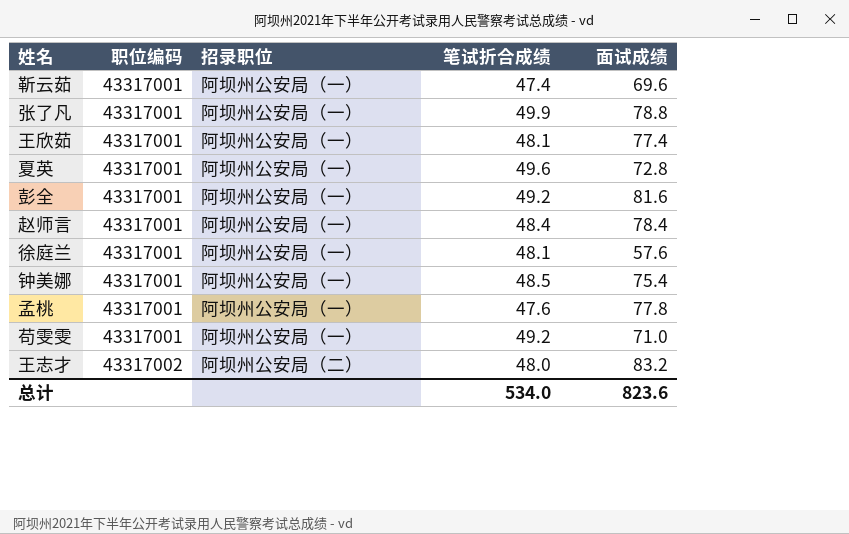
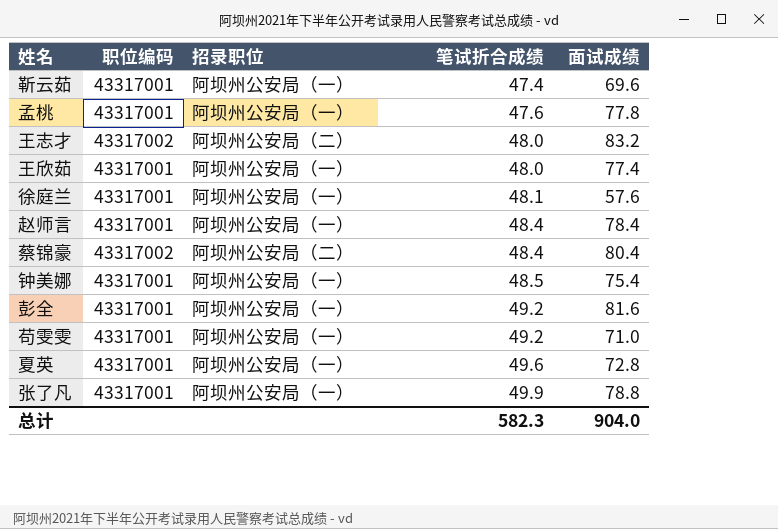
row order: 职位编码 ascending -> 笔试折合成绩 ascending
王欣茹 | 笔试折合成绩: 48.1 -> 48.0
row 蔡锦豪: none -> 43317002 | 阿坝州公安局（二） | 48.4 | 80.4
总计 | 笔试折合成绩: 534.0 -> 582.3
总计 | 面试成绩: 823.6 -> 904.0

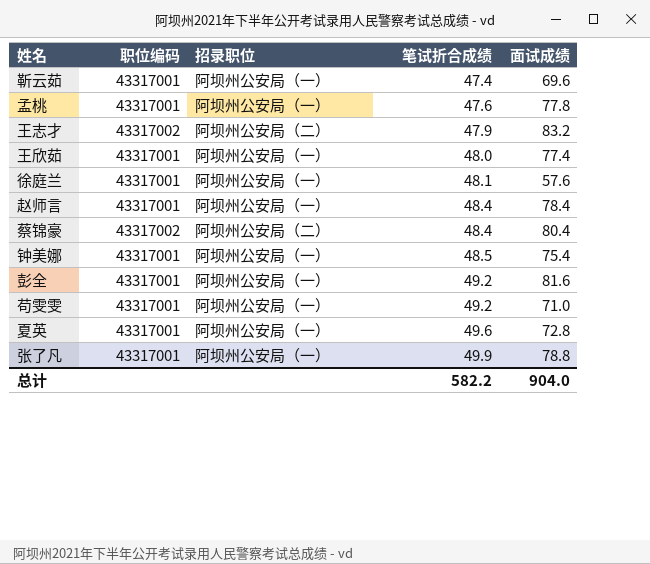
王志才 | 笔试折合成绩: 48.0 -> 47.9
总计 | 笔试折合成绩: 582.3 -> 582.2

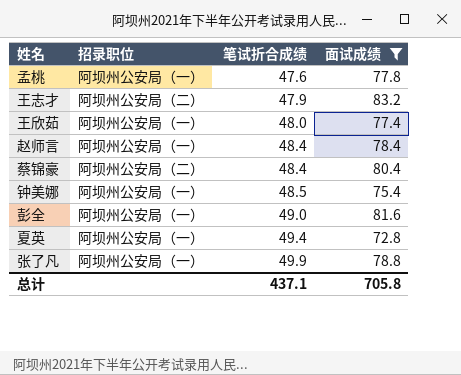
filter: none -> 面试成绩 >= 72.8
column 职位编码 | position: 2 -> none
彭全 | 笔试折合成绩: 49.2 -> 49.0
夏英 | 笔试折合成绩: 49.6 -> 49.4
总计 | 笔试折合成绩: 582.2 -> 437.1
总计 | 面试成绩: 904.0 -> 705.8

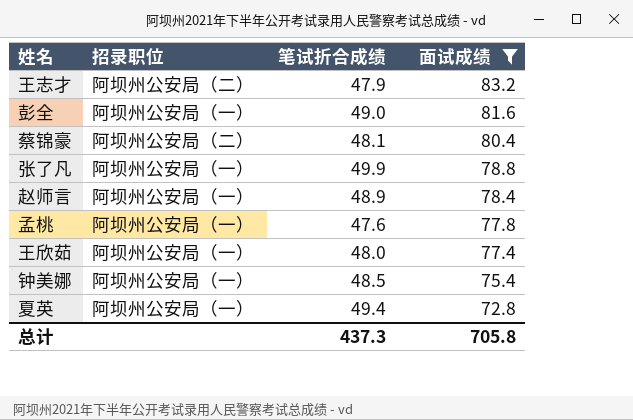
row order: 笔试折合成绩 ascending -> 面试成绩 descending
蔡锦豪 | 笔试折合成绩: 48.4 -> 48.1
赵师言 | 笔试折合成绩: 48.4 -> 48.9
总计 | 笔试折合成绩: 437.1 -> 437.3

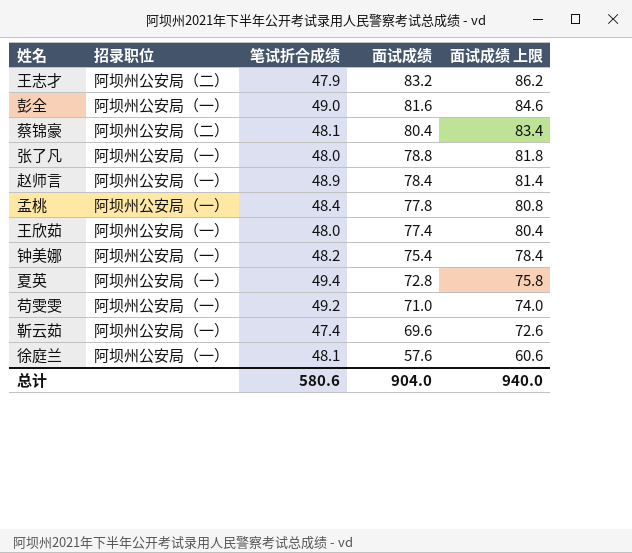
filter: 面试成绩 >= 72.8 -> none
column 面试成绩 上限 | formula: none -> [面试成绩] + 3
张了凡 | 笔试折合成绩: 49.9 -> 48.0
孟桃 | 笔试折合成绩: 47.6 -> 48.4
钟美娜 | 笔试折合成绩: 48.5 -> 48.2
总计 | 笔试折合成绩: 437.3 -> 580.6
总计 | 面试成绩: 705.8 -> 904.0

